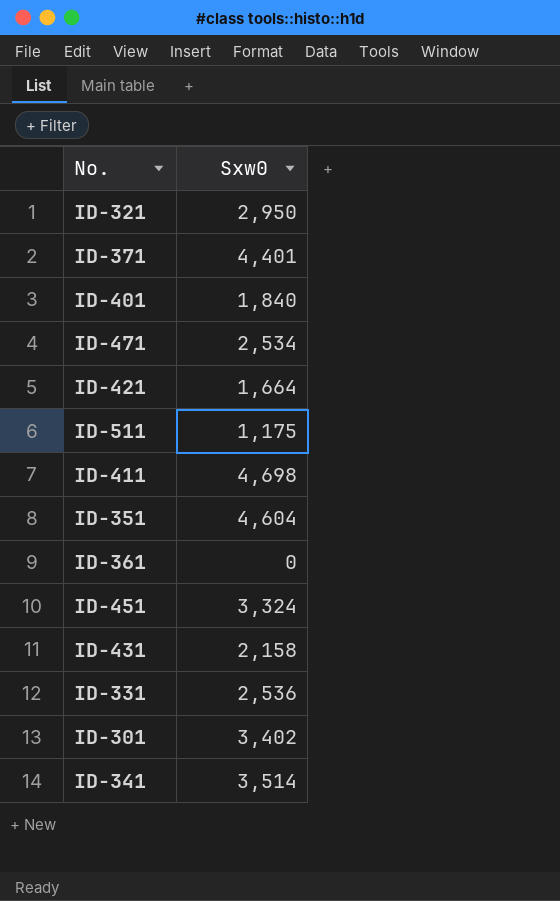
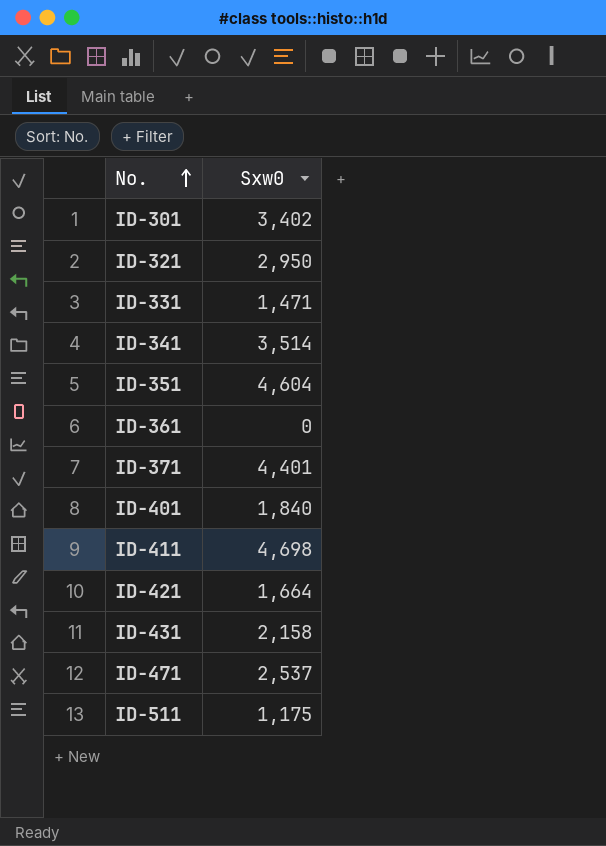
row order: none -> No. ascending
row ID-451: 3,324 -> none
ID-331 | Sxw0: 2,536 -> 1,471
ID-471 | Sxw0: 2,534 -> 2,537

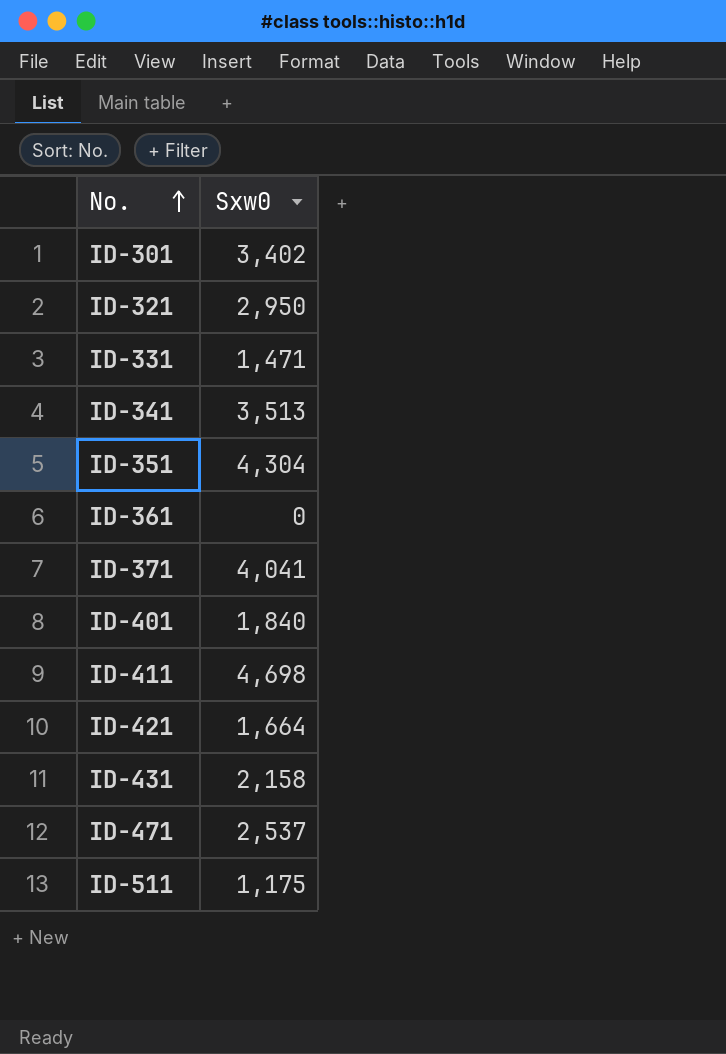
ID-341 | Sxw0: 3,514 -> 3,513
ID-351 | Sxw0: 4,604 -> 4,304
ID-371 | Sxw0: 4,401 -> 4,041

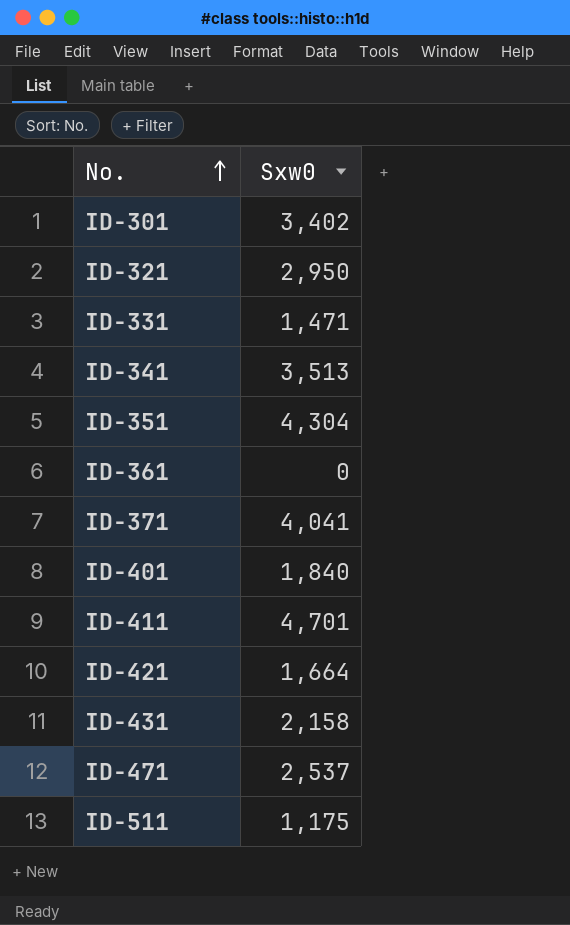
ID-411 | Sxw0: 4,698 -> 4,701

